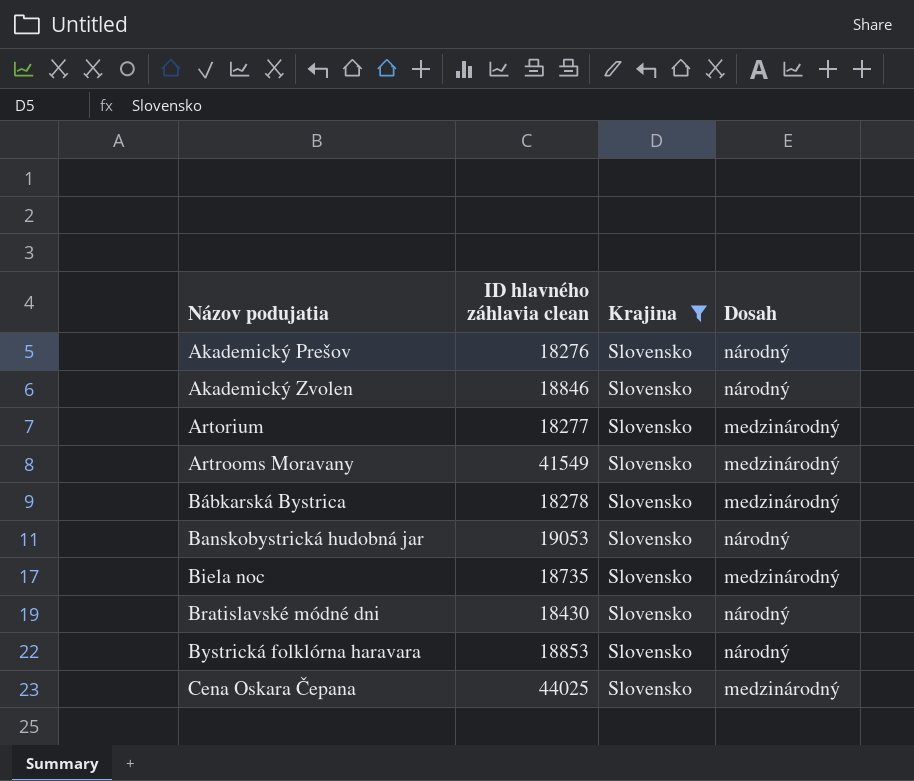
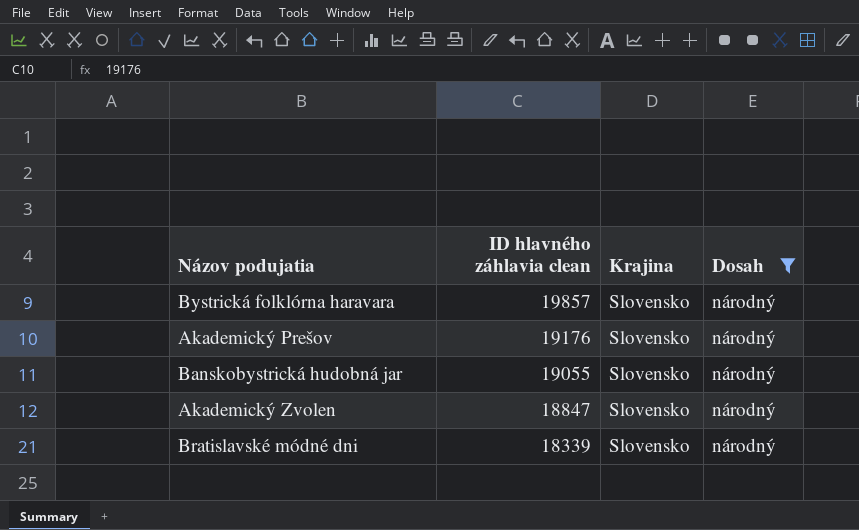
filter: Krajina = Slovensko -> Dosah = národný
row order: Názov podujatia ascending -> ID hlavného záhlavia clean descending
Bystrická folklórna haravara | ID hlavného záhlavia clean: 18853 -> 19857
Akademický Prešov | ID hlavného záhlavia clean: 18276 -> 19176
Banskobystrická hudobná jar | ID hlavného záhlavia clean: 19053 -> 19055
Akademický Zvolen | ID hlavného záhlavia clean: 18846 -> 18847
Bratislavské módné dni | ID hlavného záhlavia clean: 18430 -> 18339

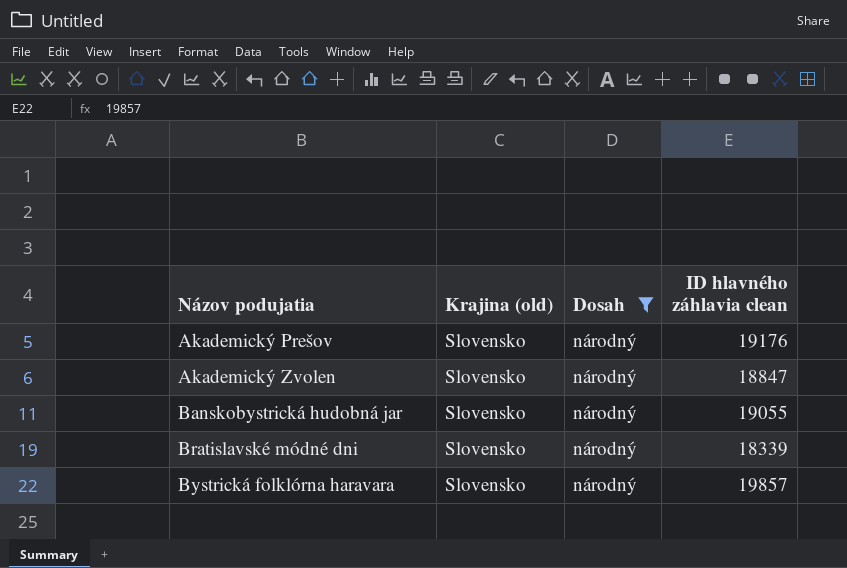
row order: ID hlavného záhlavia clean descending -> Názov podujatia ascending
column name: Krajina -> Krajina (old)
column ID hlavného záhlavia clean | position: 2 -> 4

